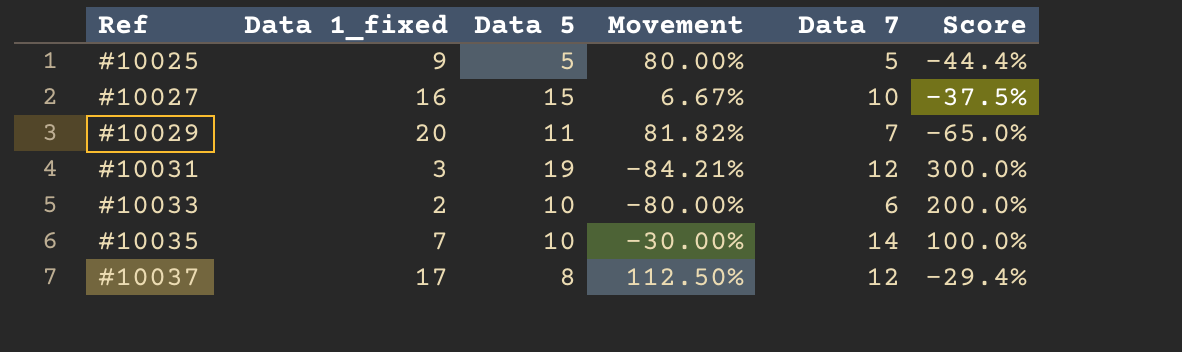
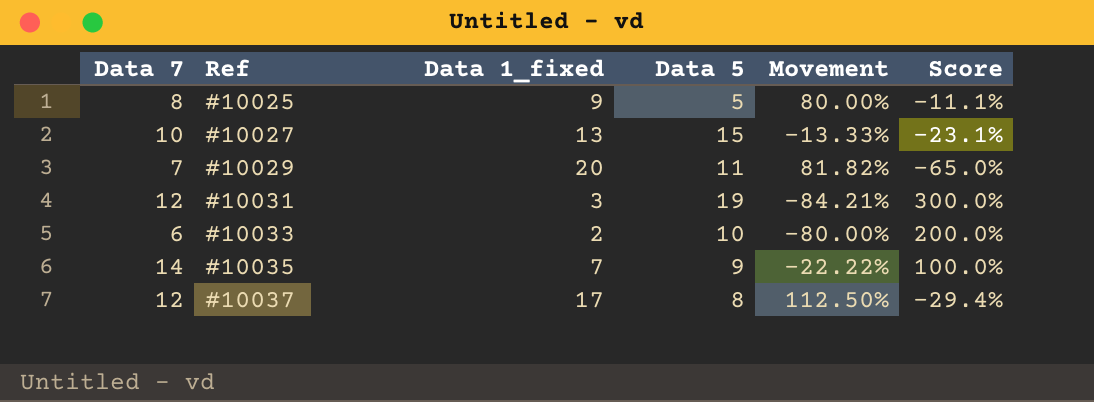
column Data 7 | position: 5 -> 1
#10025 | Data 7: 5 -> 8
#10025 | Score: -44.4% -> -11.1%
#10027 | Data 1_fixed: 16 -> 13
#10027 | Movement: 6.67% -> -13.33%
#10027 | Score: -37.5% -> -23.1%
#10035 | Data 5: 10 -> 9
#10035 | Movement: -30.00% -> -22.22%

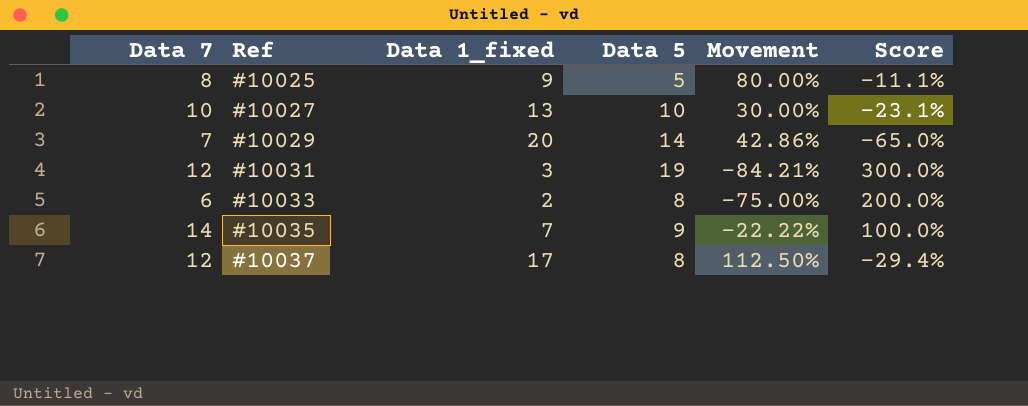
#10027 | Data 5: 15 -> 10
#10027 | Movement: -13.33% -> 30.00%
#10029 | Data 5: 11 -> 14
#10029 | Movement: 81.82% -> 42.86%
#10033 | Data 5: 10 -> 8
#10033 | Movement: -80.00% -> -75.00%

